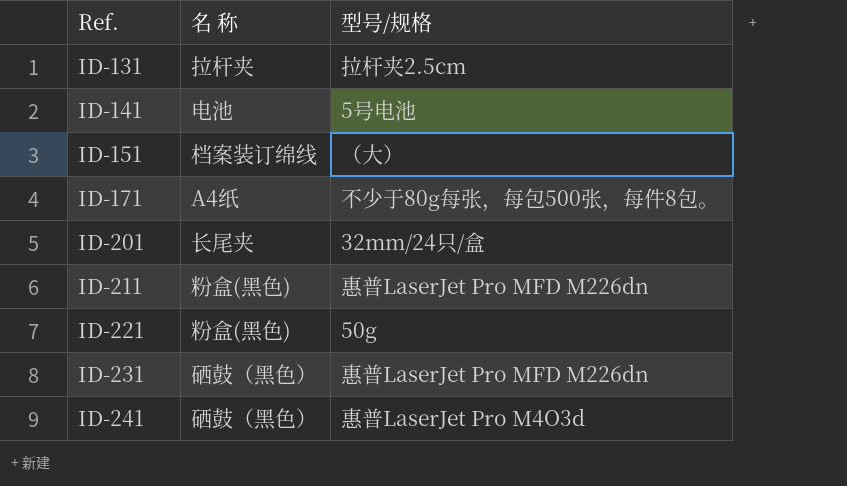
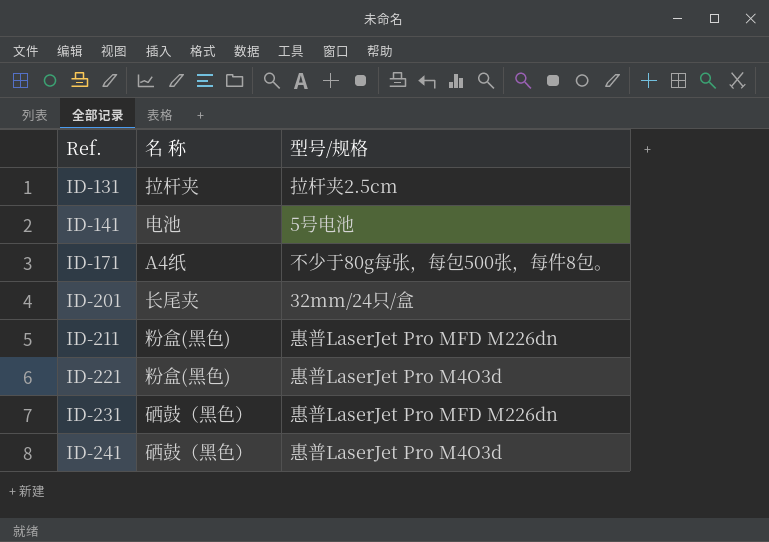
row ID-151: 档案装订绵线 | （大） -> none
ID-221 | 型号/规格: 50g -> 惠普LaserJet Pro M4O3d

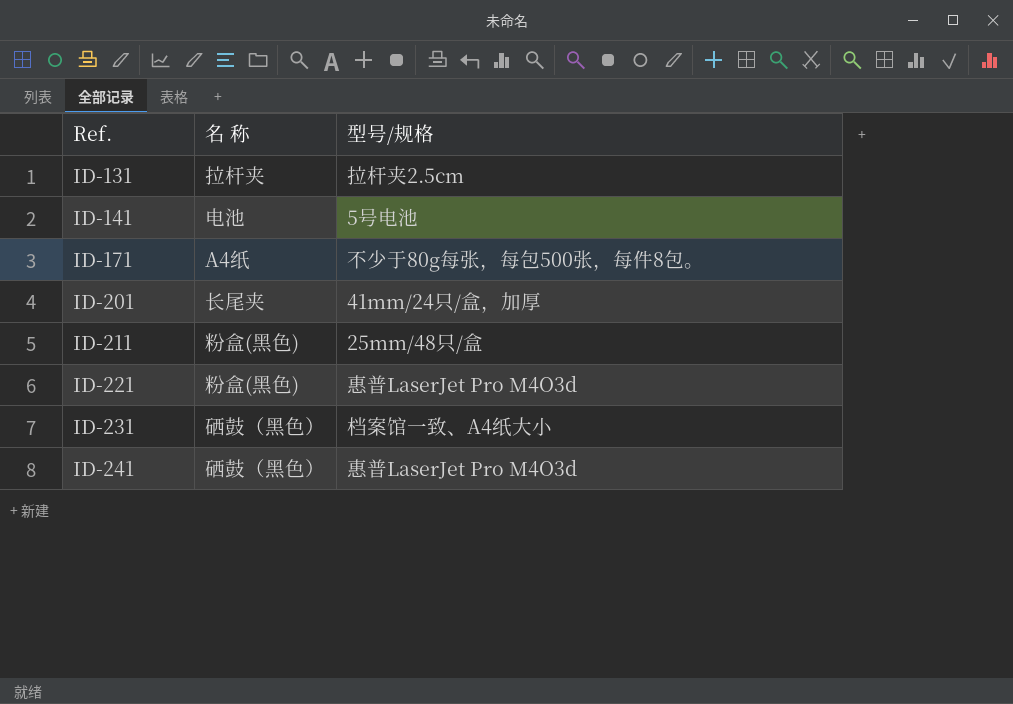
ID-201 | 型号/规格: 32mm/24只/盒 -> 41mm/24只/盒，加厚
ID-211 | 型号/规格: 惠普LaserJet Pro MFD M226dn -> 25mm/48只/盒
ID-231 | 型号/规格: 惠普LaserJet Pro MFD M226dn -> 档案馆一致、A4纸大小

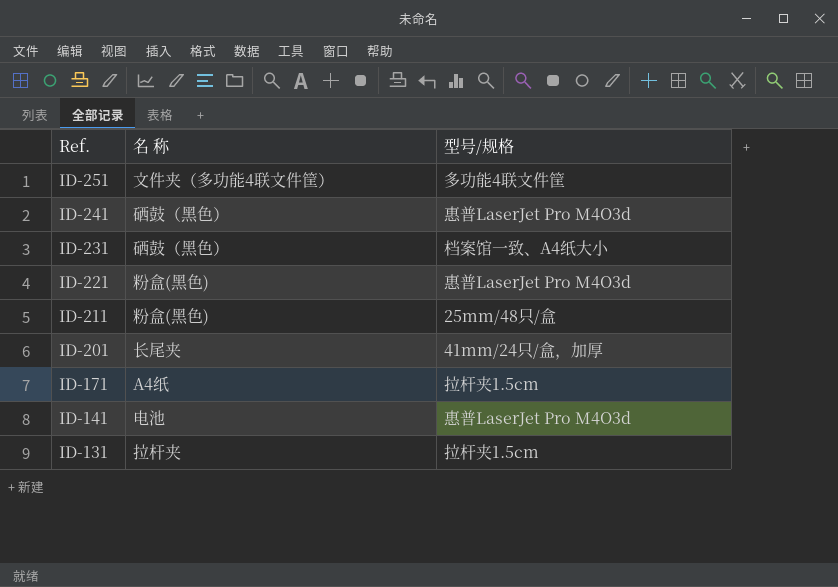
row order: Ref. ascending -> Ref. descending
row ID-251: none -> 文件夹（多功能4联文件筐） | 多功能4联文件筐
ID-171 | 型号/规格: 不少于80g每张，每包500张，每件8包。 -> 拉杆夹1.5cm
ID-141 | 型号/规格: 5号电池 -> 惠普LaserJet Pro M4O3d
ID-131 | 型号/规格: 拉杆夹2.5cm -> 拉杆夹1.5cm

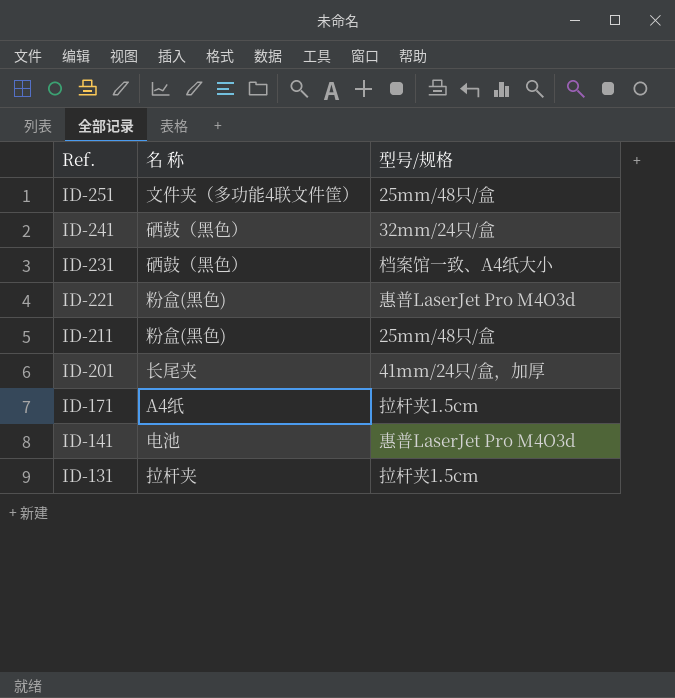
ID-251 | 型号/规格: 多功能4联文件筐 -> 25mm/48只/盒
ID-241 | 型号/规格: 惠普LaserJet Pro M4O3d -> 32mm/24只/盒

